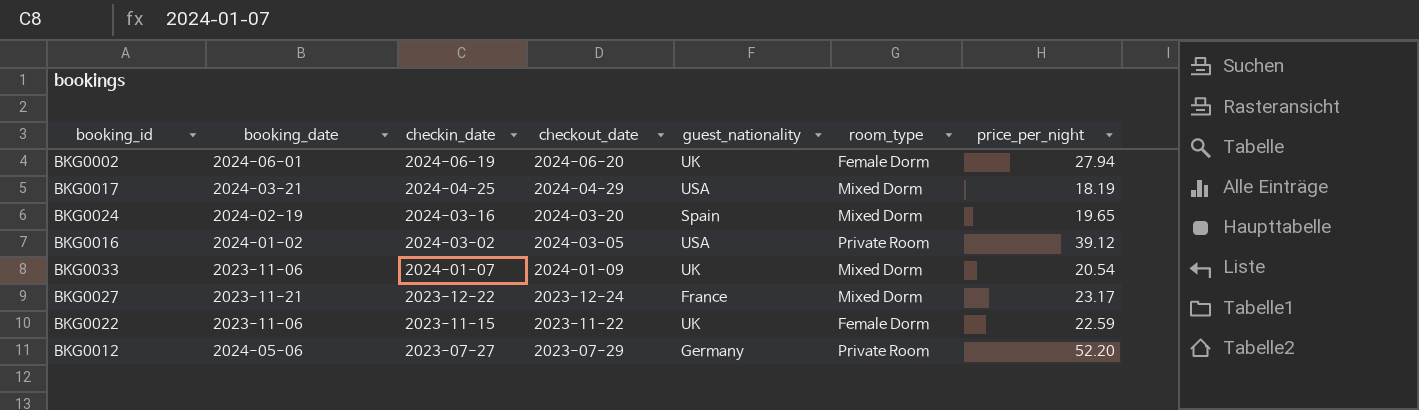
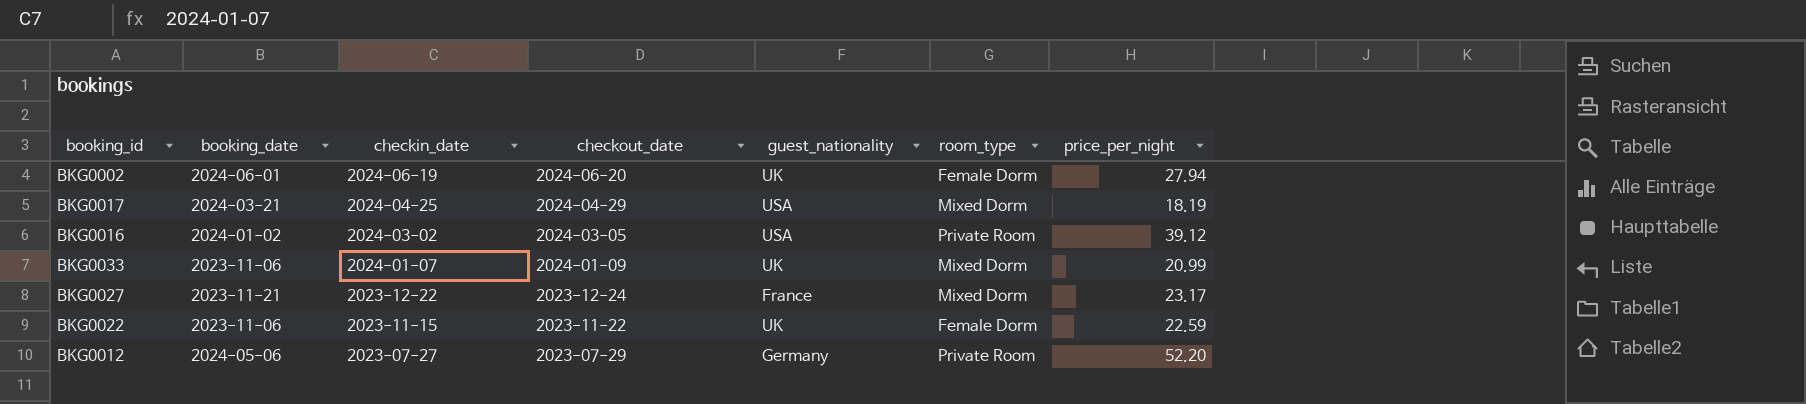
row BKG0024: 2024-02-19 | 2024-03-16 | 2024-03-20 | Spain | Mixed Dorm | 19.65 -> none
BKG0033 | price_per_night: 20.54 -> 20.99

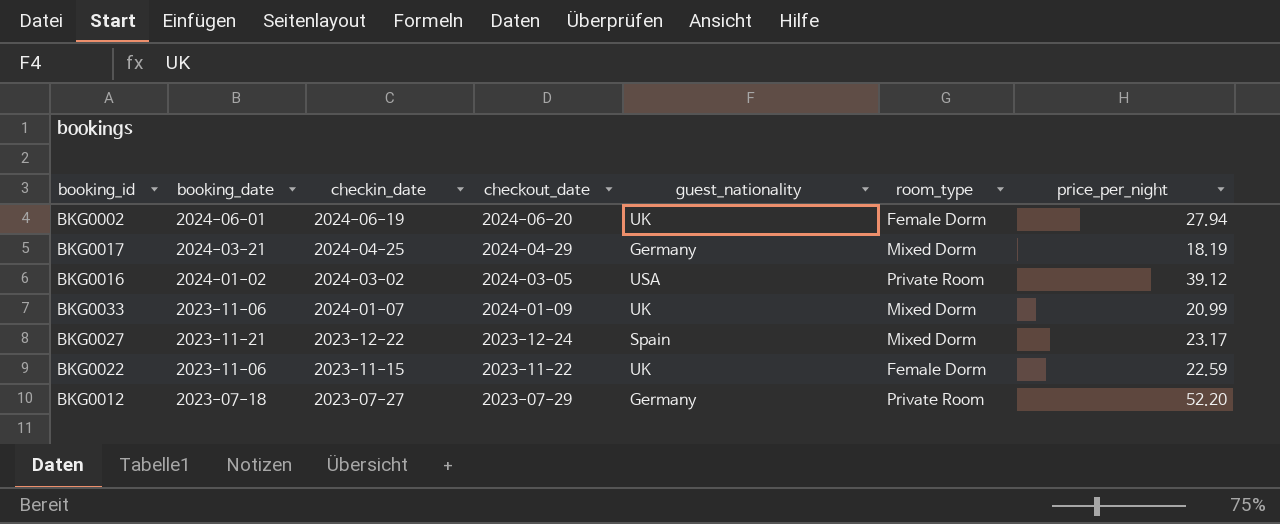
BKG0017 | guest_nationality: USA -> Germany
BKG0027 | guest_nationality: France -> Spain
BKG0012 | booking_date: 2024-05-06 -> 2023-07-18

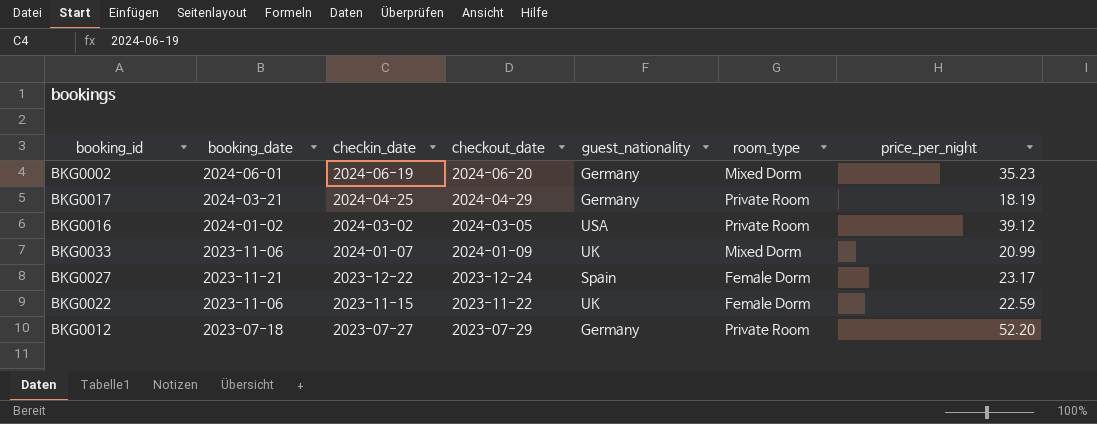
BKG0002 | guest_nationality: UK -> Germany
BKG0002 | room_type: Female Dorm -> Mixed Dorm
BKG0002 | price_per_night: 27.94 -> 35.23
BKG0017 | room_type: Mixed Dorm -> Private Room
BKG0027 | room_type: Mixed Dorm -> Female Dorm

